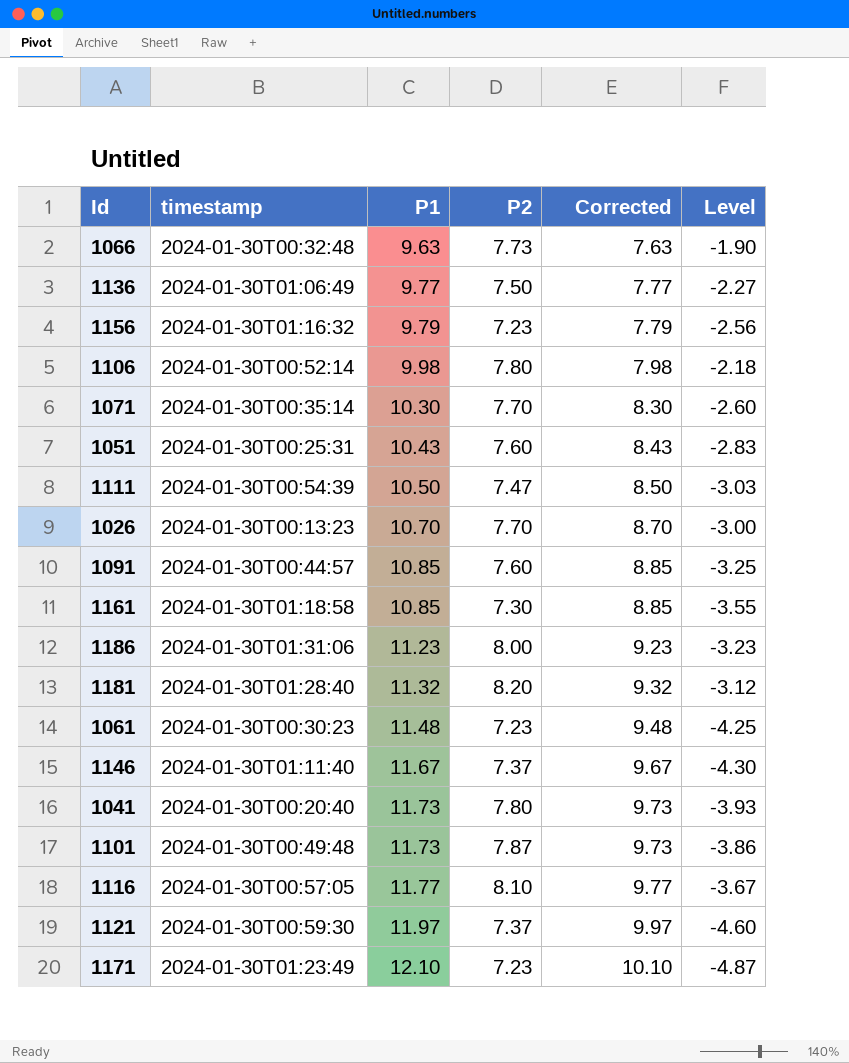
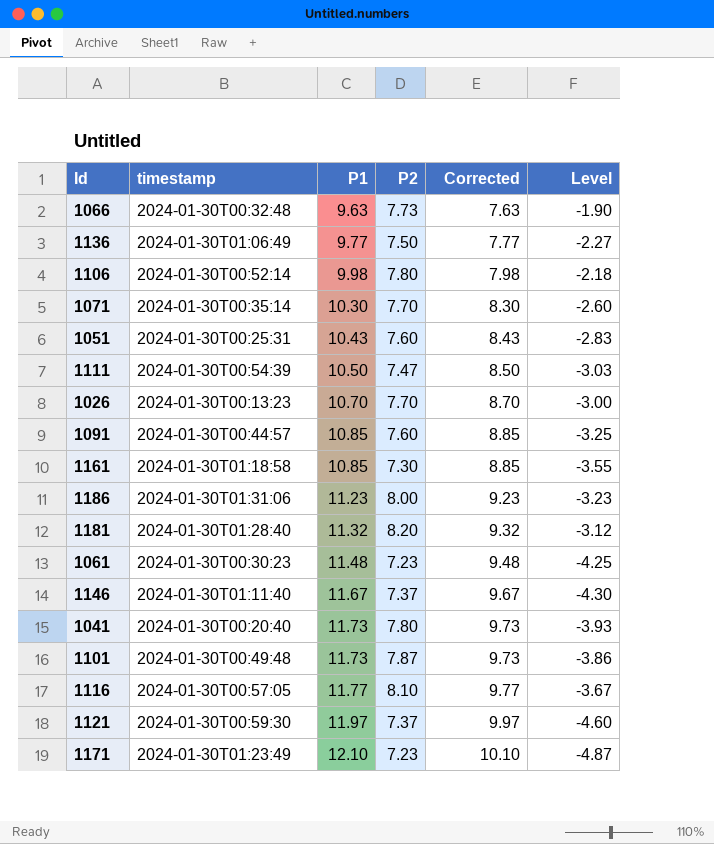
row 1156: 2024-01-30T01:16:32 | 9.79 | 7.23 | 7.79 | -2.56 -> none

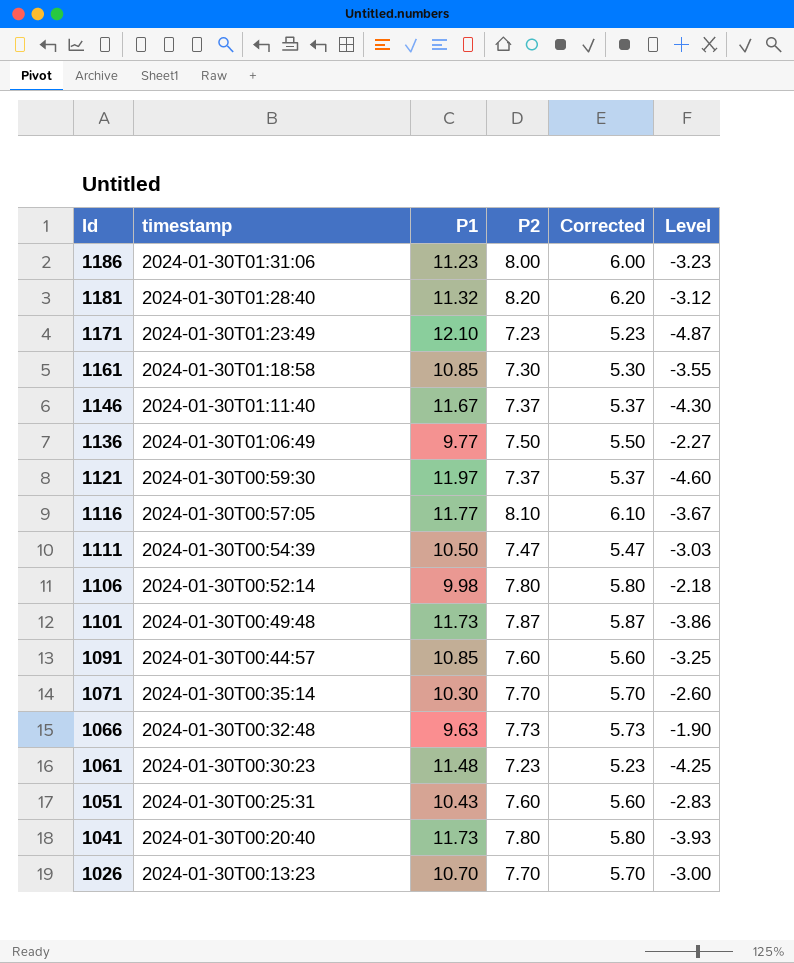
row order: P1 ascending -> Id descending
column Corrected | formula: [P1] - 2 -> [P2] - 2

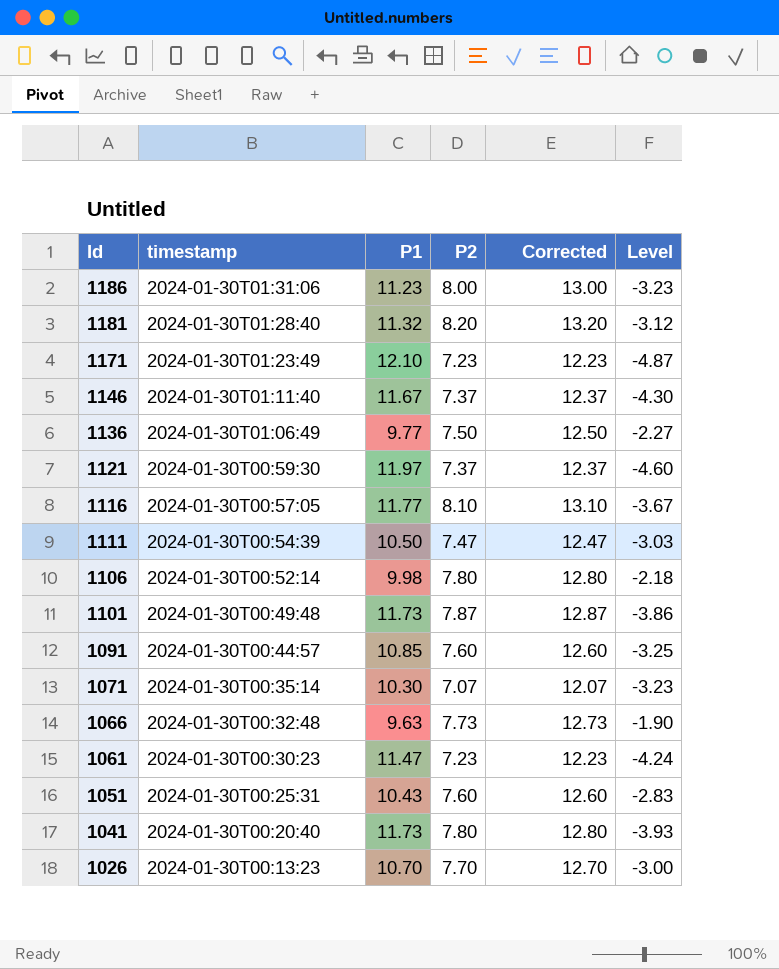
column Corrected | formula: [P2] - 2 -> [P2] + 5
row 1161: 2024-01-30T01:18:58 | 10.85 | 7.30 | 5.30 | -3.55 -> none
1071 | P2: 7.70 -> 7.07
1071 | Level: -2.60 -> -3.23
1061 | P1: 11.48 -> 11.47
1061 | Level: -4.25 -> -4.24

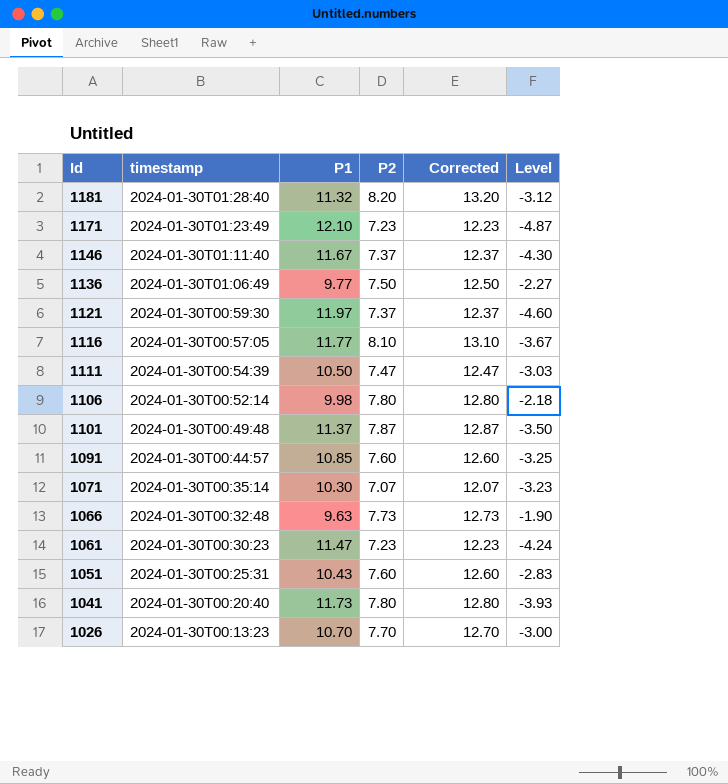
row 1186: 2024-01-30T01:31:06 | 11.23 | 8.00 | 13.00 | -3.23 -> none
1101 | P1: 11.73 -> 11.37
1101 | Level: -3.86 -> -3.50

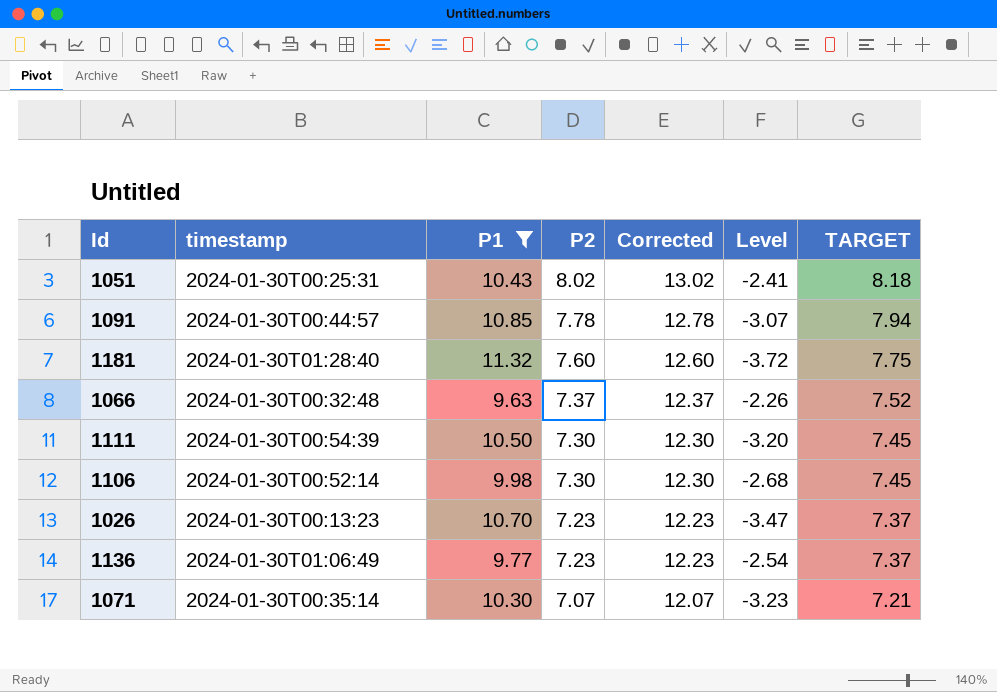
filter: none -> P1 <= 11.32
row order: Id descending -> P2 descending
column TARGET | formula: none -> [P2] * 1.02
1051 | P2: 7.60 -> 8.02
1051 | Corrected: 12.60 -> 13.02
1051 | Level: -2.83 -> -2.41
1091 | P2: 7.60 -> 7.78
1091 | Corrected: 12.60 -> 12.78
1091 | Level: -3.25 -> -3.07
1181 | P2: 8.20 -> 7.60
1181 | Corrected: 13.20 -> 12.60
1181 | Level: -3.12 -> -3.72
1066 | P2: 7.73 -> 7.37
1066 | Corrected: 12.73 -> 12.37
1066 | Level: -1.90 -> -2.26
1111 | P2: 7.47 -> 7.30
1111 | Corrected: 12.47 -> 12.30
1111 | Level: -3.03 -> -3.20
1106 | P2: 7.80 -> 7.30
1106 | Corrected: 12.80 -> 12.30
1106 | Level: -2.18 -> -2.68
1026 | P2: 7.70 -> 7.23
1026 | Corrected: 12.70 -> 12.23
1026 | Level: -3.00 -> -3.47
1136 | P2: 7.50 -> 7.23
1136 | Corrected: 12.50 -> 12.23
1136 | Level: -2.27 -> -2.54

